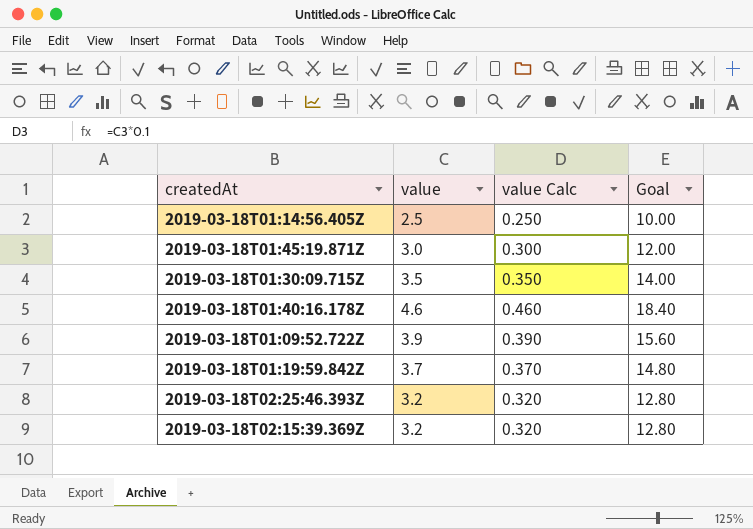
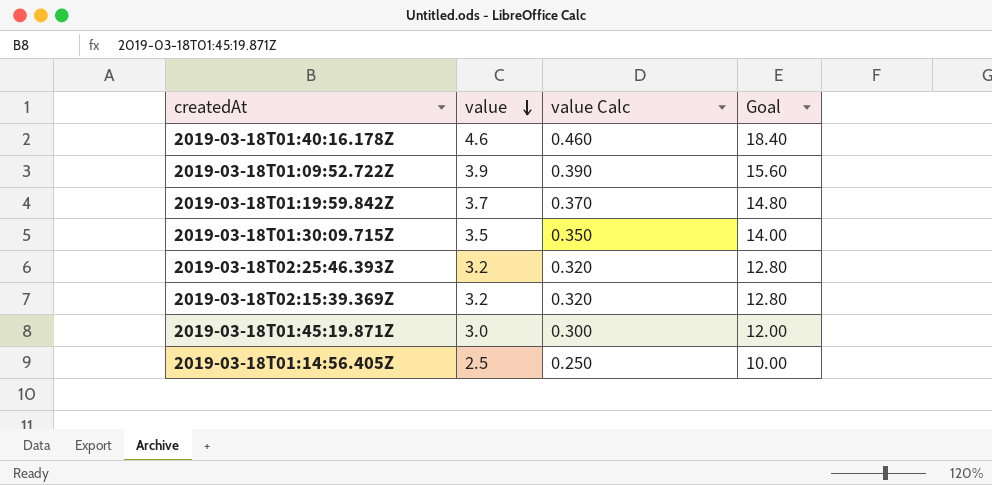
row order: none -> value descending

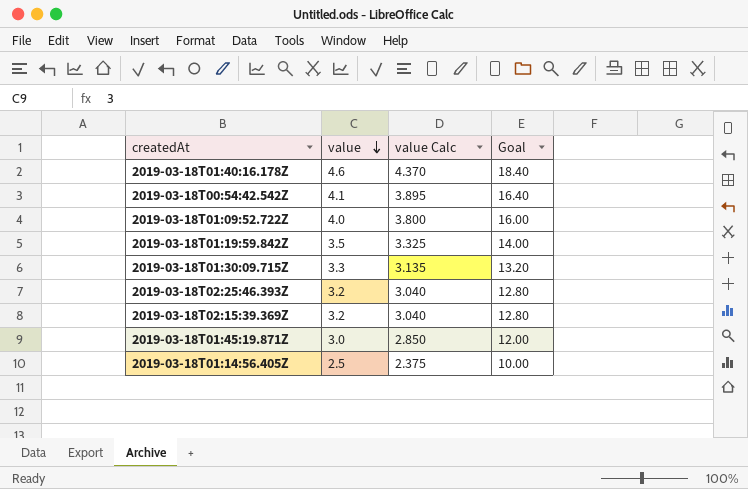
column value Calc | formula: [value] * 0.1 -> [value] * 0.95
row 2019-03-18T00:54:42.542Z: none -> 4.1 | 3.895 | 16.40
2019-03-18T01:09:52.722Z | value: 3.9 -> 4.0
2019-03-18T01:09:52.722Z | Goal: 15.60 -> 16.00
2019-03-18T01:19:59.842Z | value: 3.7 -> 3.5
2019-03-18T01:19:59.842Z | Goal: 14.80 -> 14.00
2019-03-18T01:30:09.715Z | value: 3.5 -> 3.3
2019-03-18T01:30:09.715Z | Goal: 14.00 -> 13.20

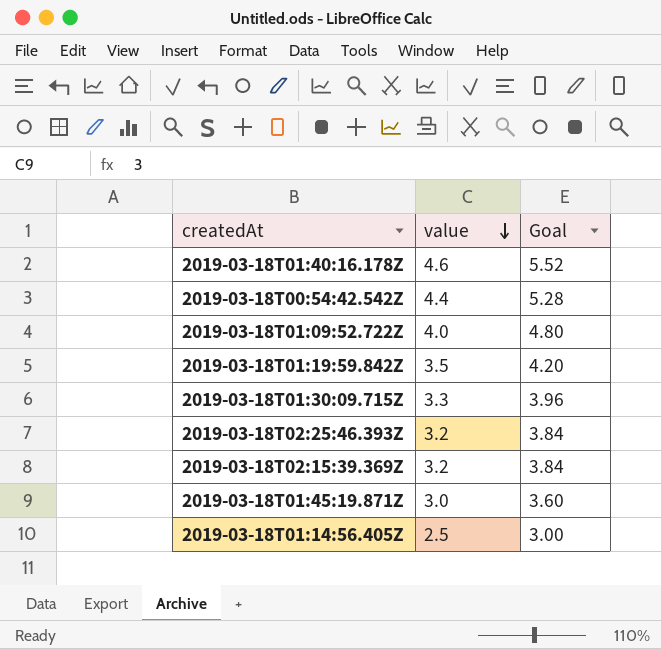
column value Calc | formula: [value] * 0.95 -> none
column Goal | formula: [value] * 4 -> [value] * 1.2
2019-03-18T00:54:42.542Z | value: 4.1 -> 4.4

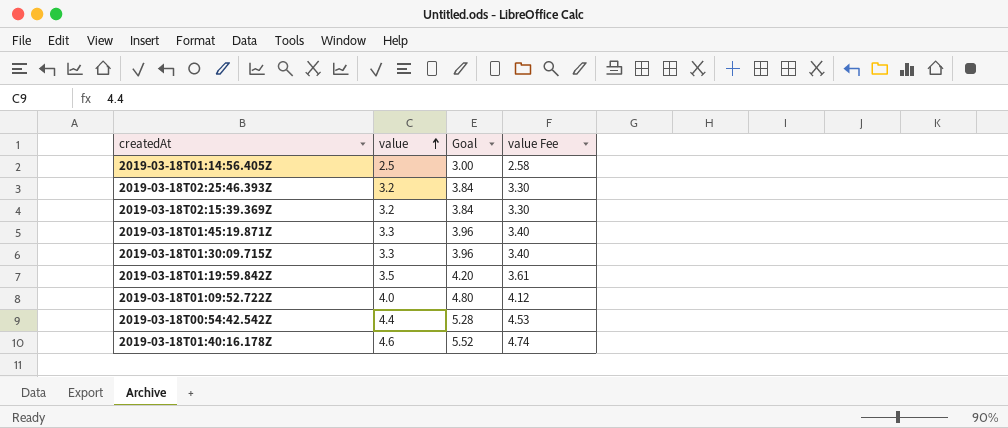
row order: value descending -> value ascending
column value Fee | formula: none -> [value] * 1.03
2019-03-18T01:45:19.871Z | value: 3.0 -> 3.3
2019-03-18T01:45:19.871Z | Goal: 3.60 -> 3.96

